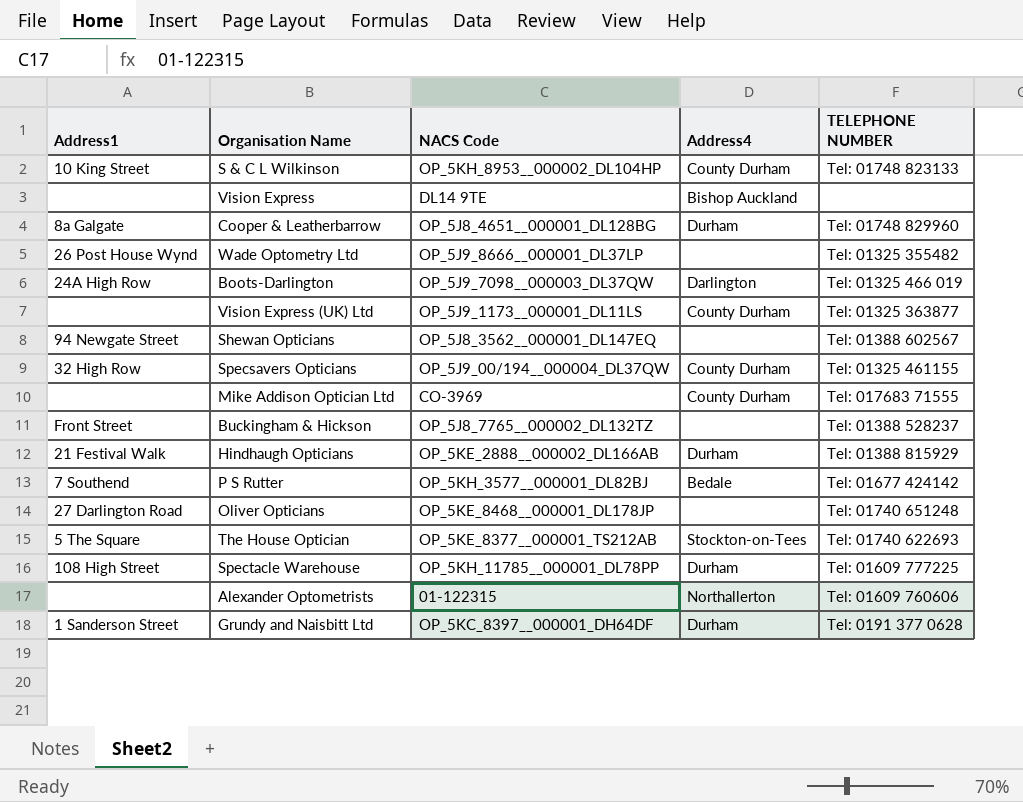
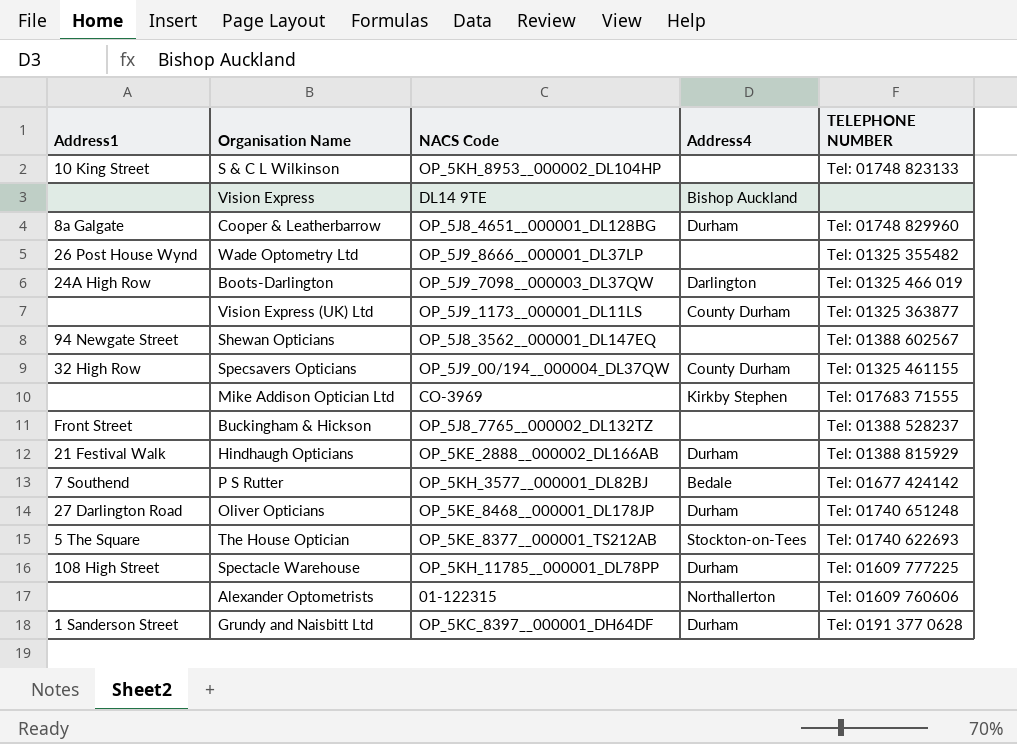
S & C L Wilkinson | Address4: County Durham -> none
Mike Addison Optician Ltd | Address4: County Durham -> Kirkby Stephen
Oliver Opticians | Address4: none -> Durham

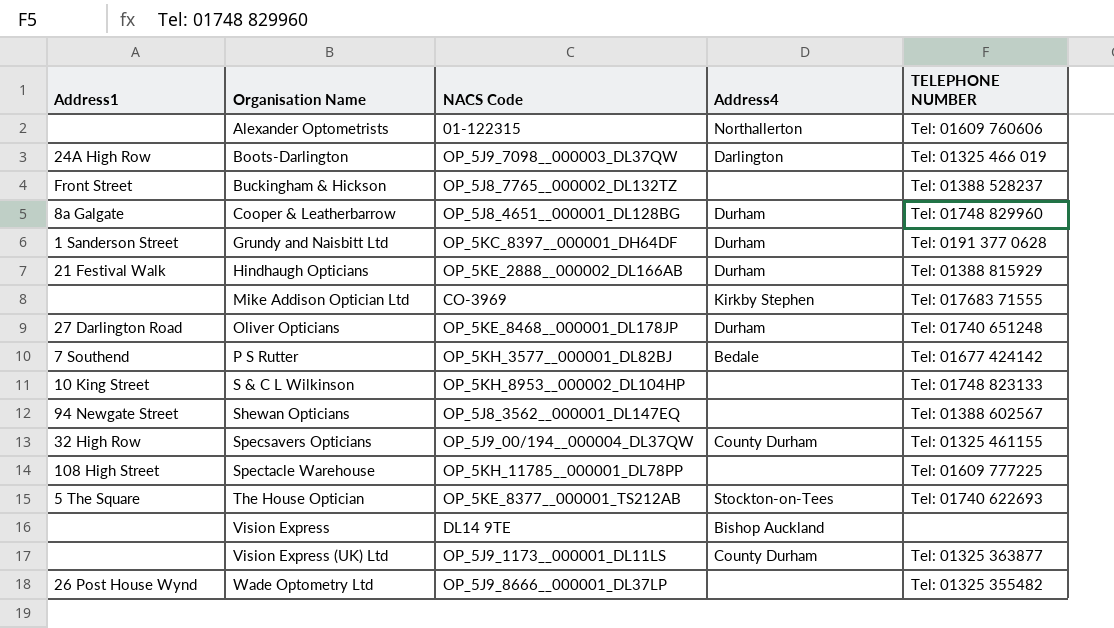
row order: none -> Organisation Name ascending
Spectacle Warehouse | Address4: Durham -> none

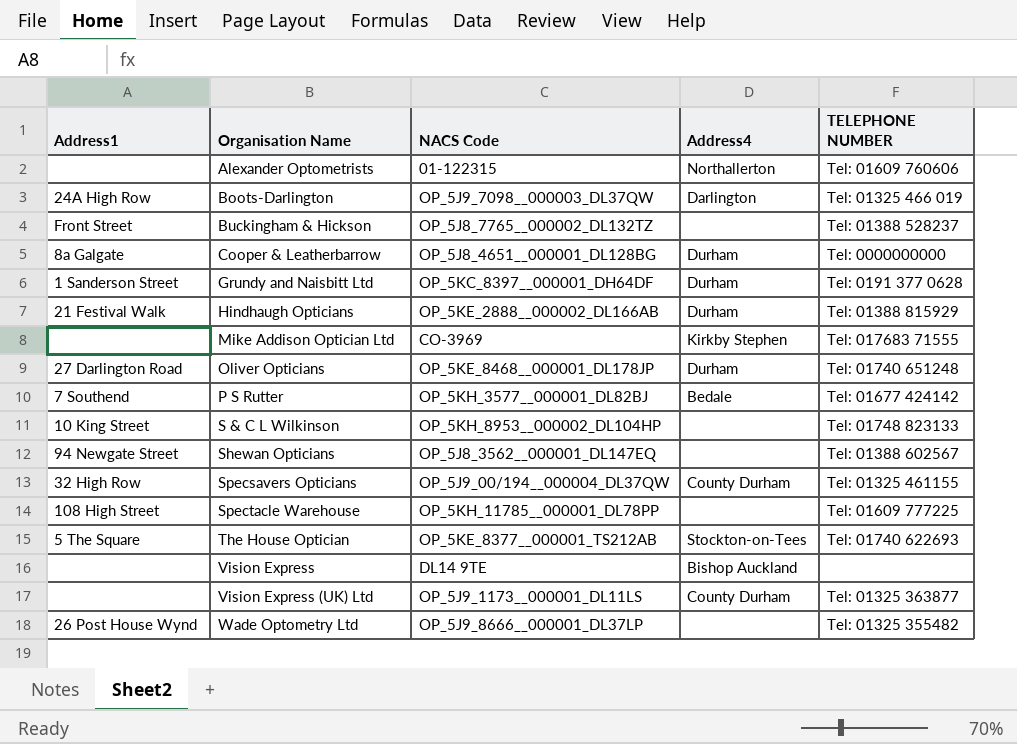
Cooper & Leatherbarrow | TELEPHONE NUMBER: Tel: 01748 829960 -> Tel: 0000000000

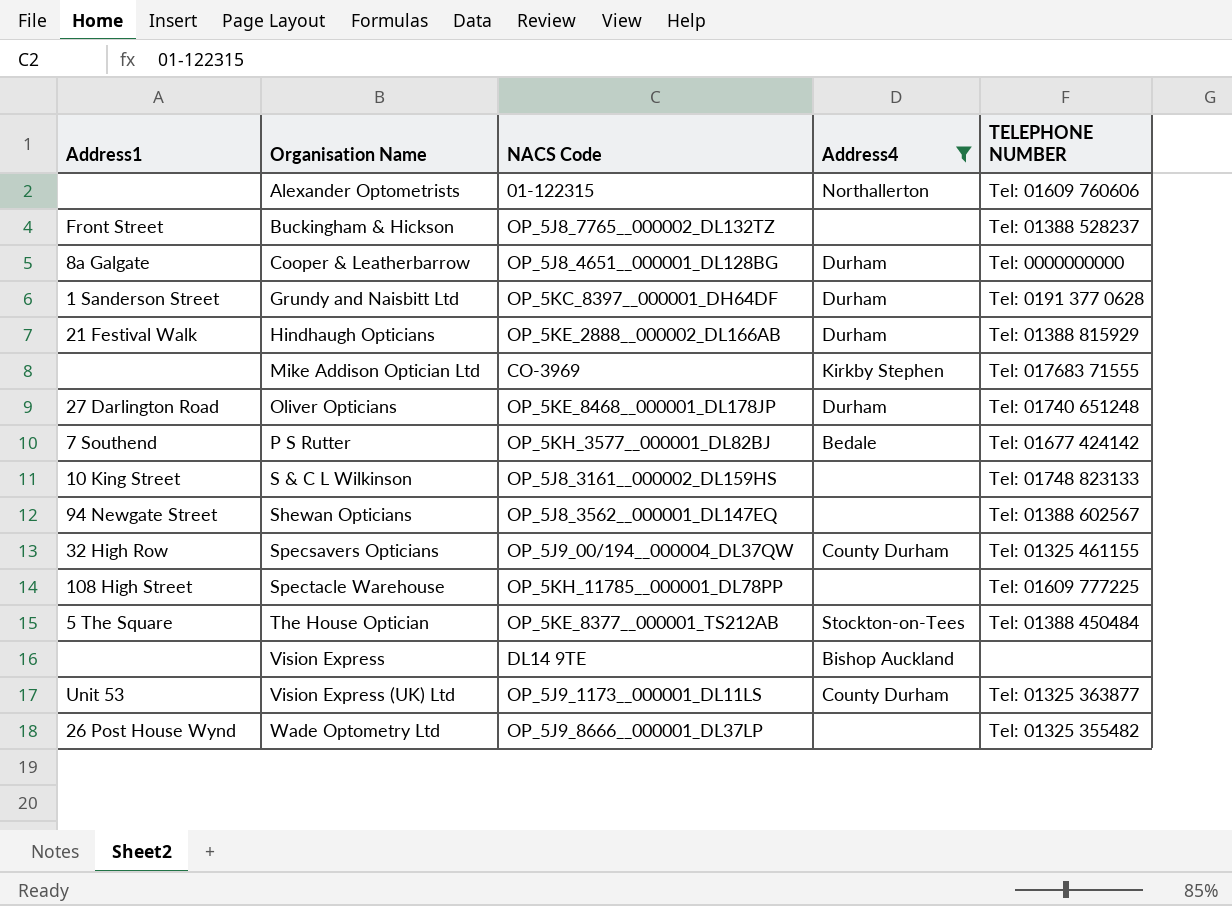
filter: none -> Address4 != Darlington
S & C L Wilkinson | NACS Code: OP_5KH_8953__000002_DL104HP -> OP_5J8_3161__000002_DL159HS
The House Optician | TELEPHONE NUMBER: Tel: 01740 622693 -> Tel: 01388 450484
Vision Express (UK) Ltd | Address1: none -> Unit 53

